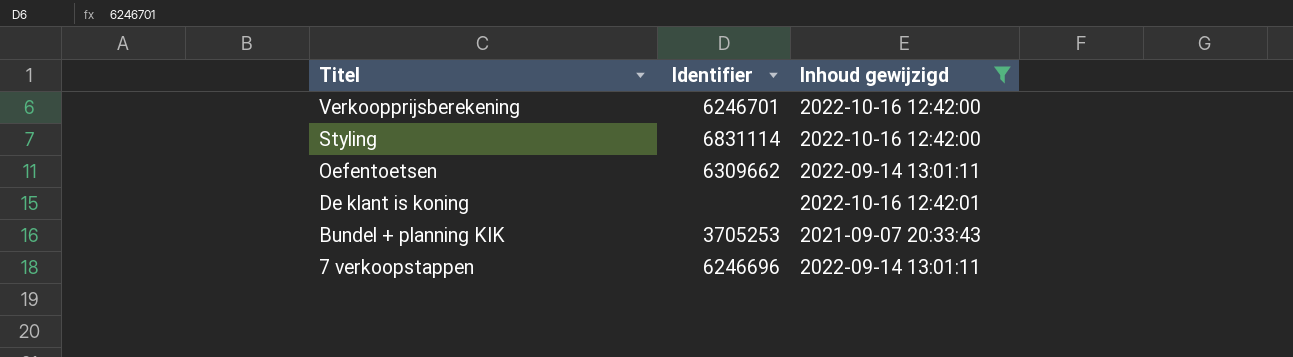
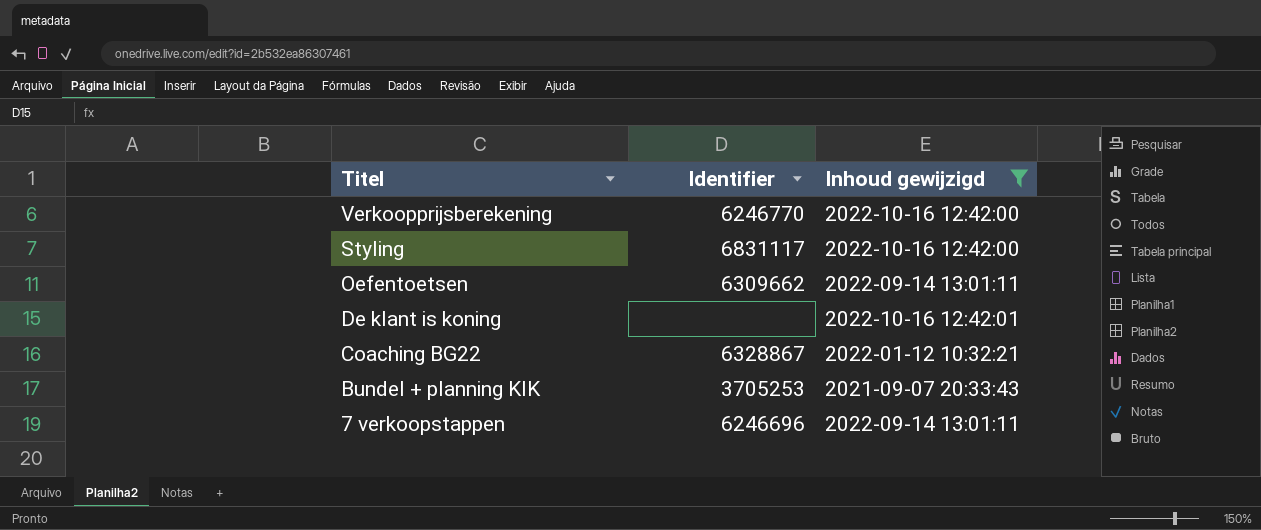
Verkoopprijsberekening | Identifier: 6246701 -> 6246770
Styling | Identifier: 6831114 -> 6831117
row Coaching BG22: none -> 6328867 | 2022-01-12 10:32:21

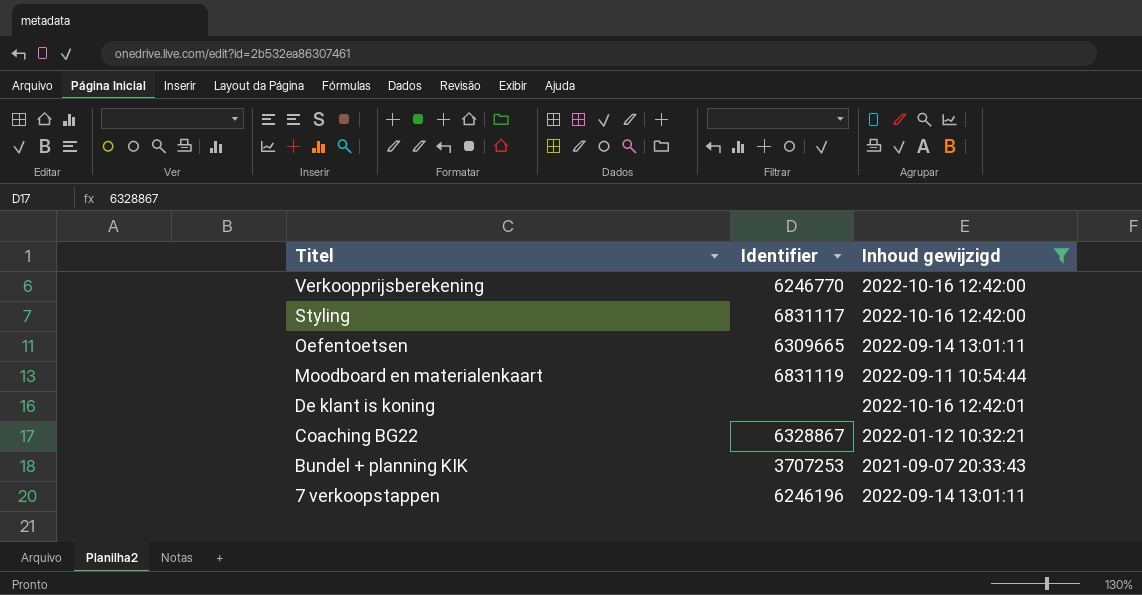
Oefentoetsen | Identifier: 6309662 -> 6309665
row Moodboard en materialenkaart: none -> 6831119 | 2022-09-11 10:54:44
Bundel + planning KIK | Identifier: 3705253 -> 3707253
7 verkoopstappen | Identifier: 6246696 -> 6246196

